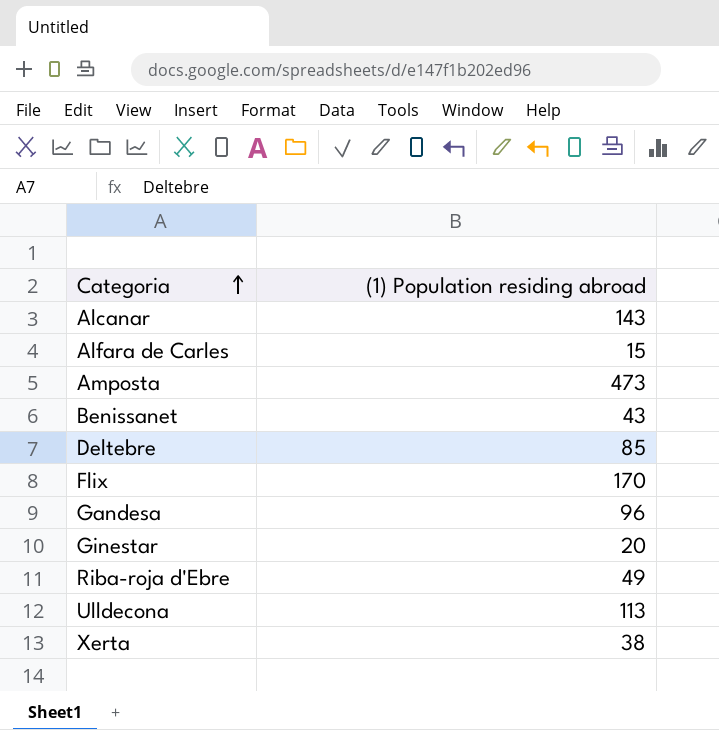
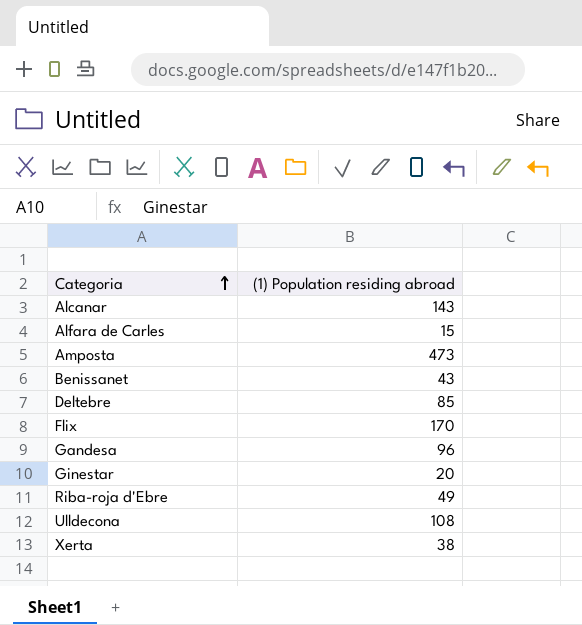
Ulldecona | (1) Population residing abroad: 113 -> 108

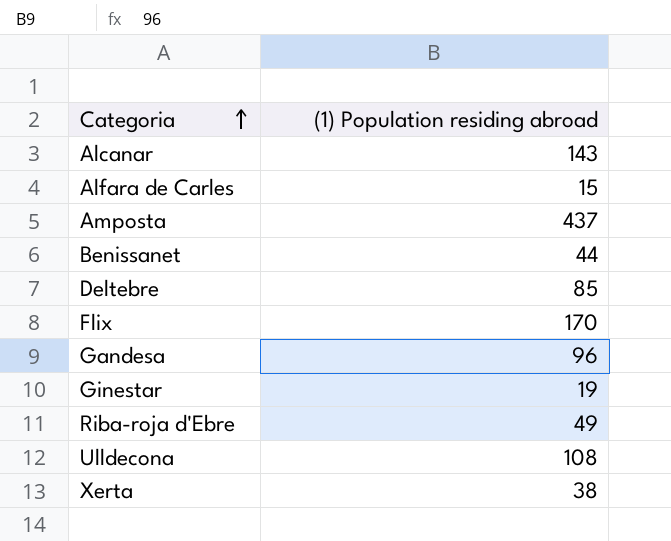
Amposta | (1) Population residing abroad: 473 -> 437
Benissanet | (1) Population residing abroad: 43 -> 44
Ginestar | (1) Population residing abroad: 20 -> 19

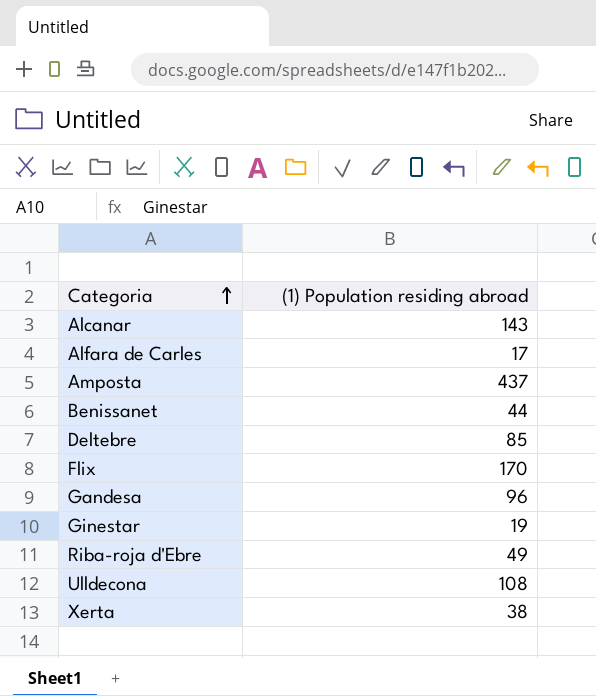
Alfara de Carles | (1) Population residing abroad: 15 -> 17

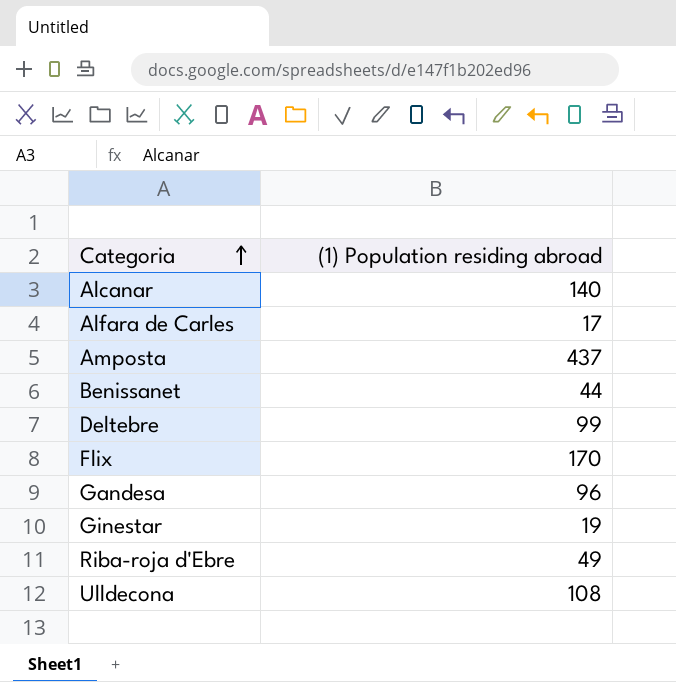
row Xerta: 38 -> none
Alcanar | (1) Population residing abroad: 143 -> 140
Deltebre | (1) Population residing abroad: 85 -> 99

